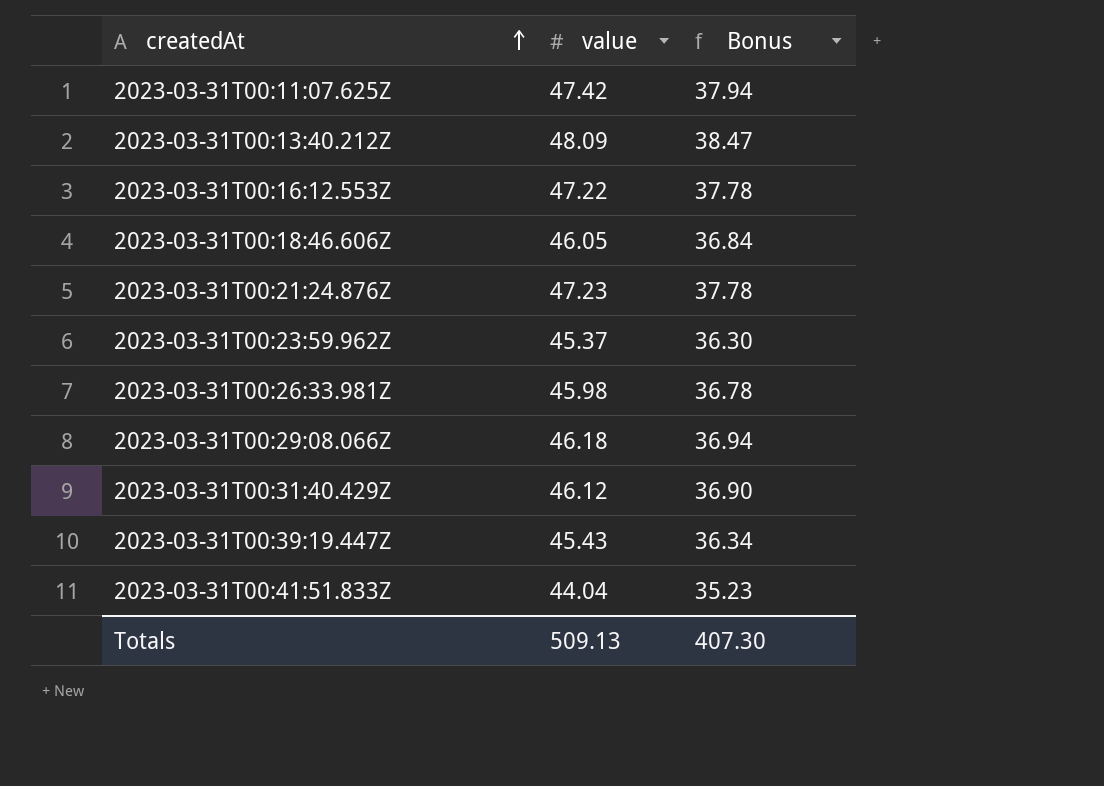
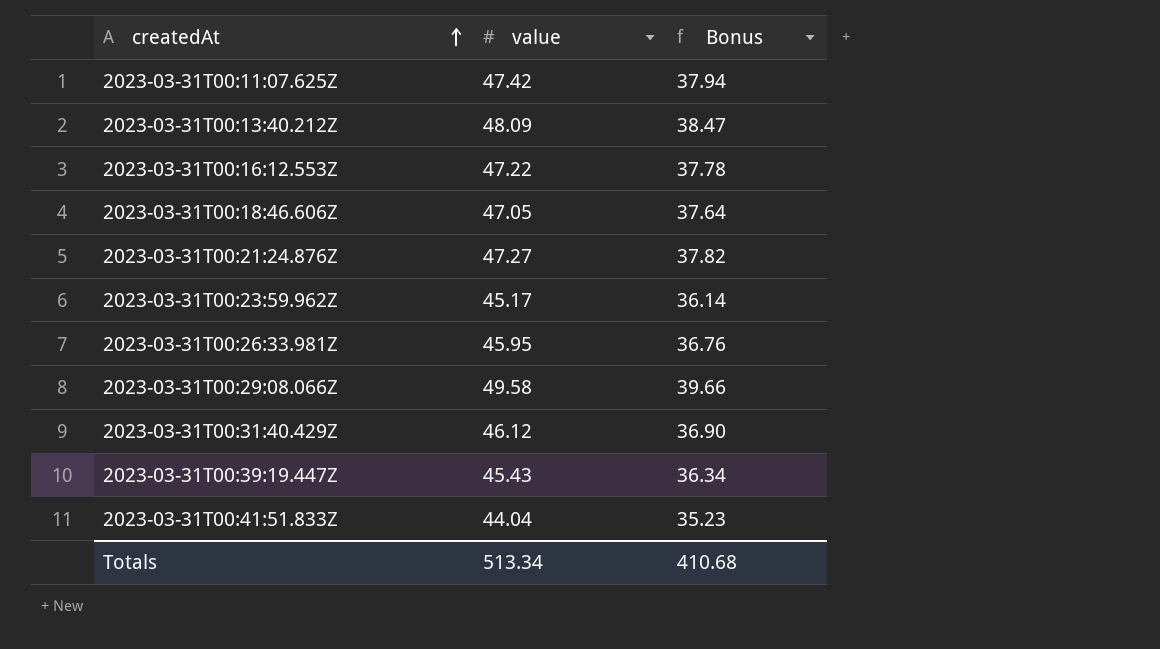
2023-03-31T00:18:46.606Z | value: 46.05 -> 47.05
2023-03-31T00:18:46.606Z | Bonus: 36.84 -> 37.64
2023-03-31T00:21:24.876Z | value: 47.23 -> 47.27
2023-03-31T00:21:24.876Z | Bonus: 37.78 -> 37.82
2023-03-31T00:23:59.962Z | value: 45.37 -> 45.17
2023-03-31T00:23:59.962Z | Bonus: 36.30 -> 36.14
2023-03-31T00:26:33.981Z | value: 45.98 -> 45.95
2023-03-31T00:26:33.981Z | Bonus: 36.78 -> 36.76
2023-03-31T00:29:08.066Z | value: 46.18 -> 49.58
2023-03-31T00:29:08.066Z | Bonus: 36.94 -> 39.66
Totals | value: 509.13 -> 513.34
Totals | Bonus: 407.30 -> 410.68

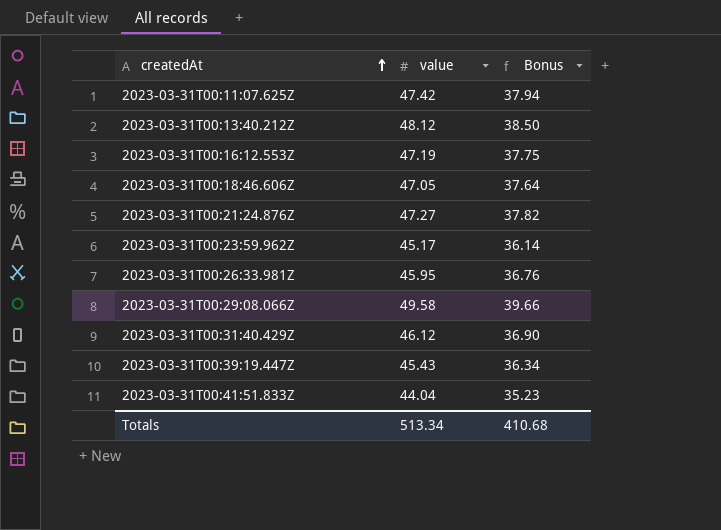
2023-03-31T00:13:40.212Z | value: 48.09 -> 48.12
2023-03-31T00:13:40.212Z | Bonus: 38.47 -> 38.50
2023-03-31T00:16:12.553Z | value: 47.22 -> 47.19
2023-03-31T00:16:12.553Z | Bonus: 37.78 -> 37.75

